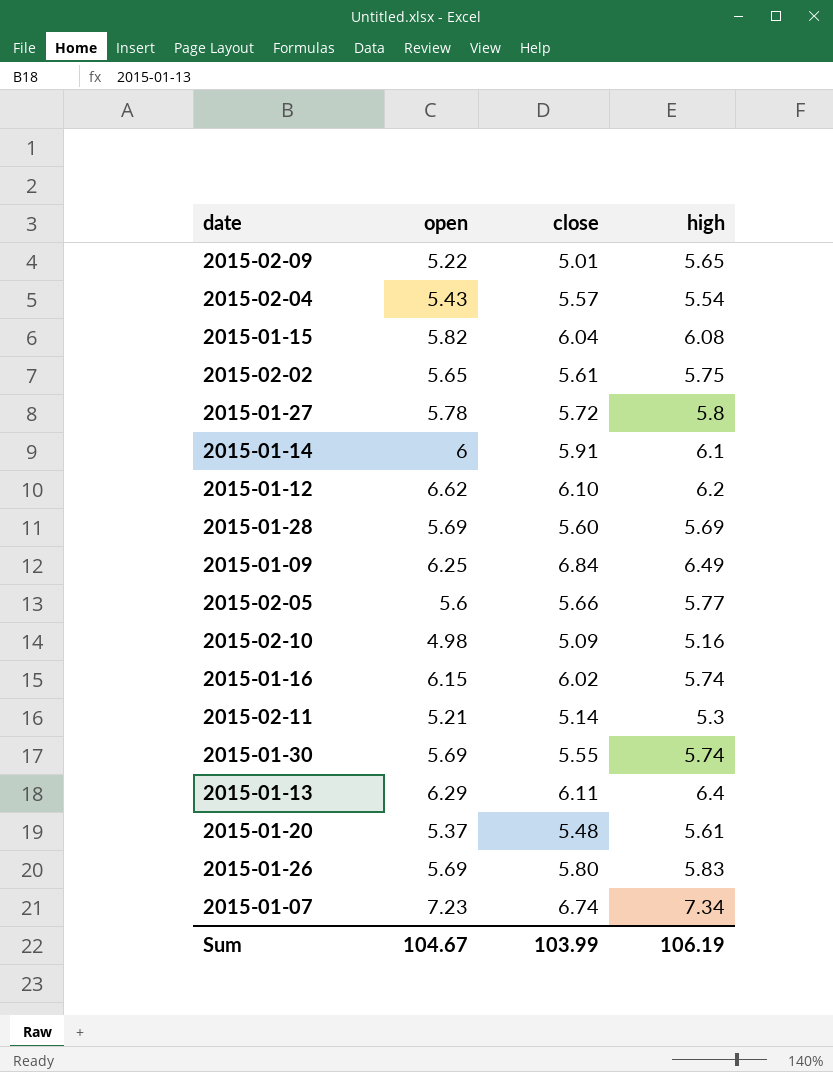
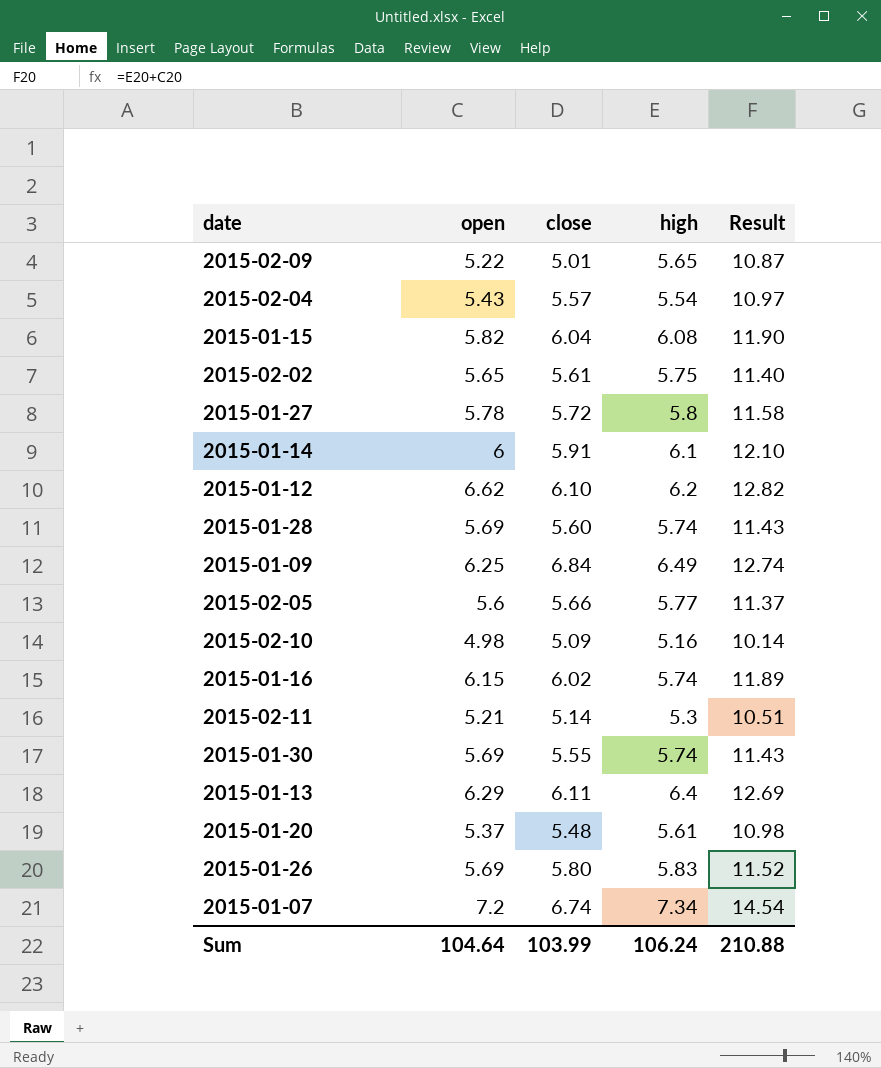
column Result | formula: none -> [open] + [high]
2015-01-28 | high: 5.69 -> 5.74
2015-01-07 | open: 7.23 -> 7.2
Sum | open: 104.67 -> 104.64
Sum | high: 106.19 -> 106.24

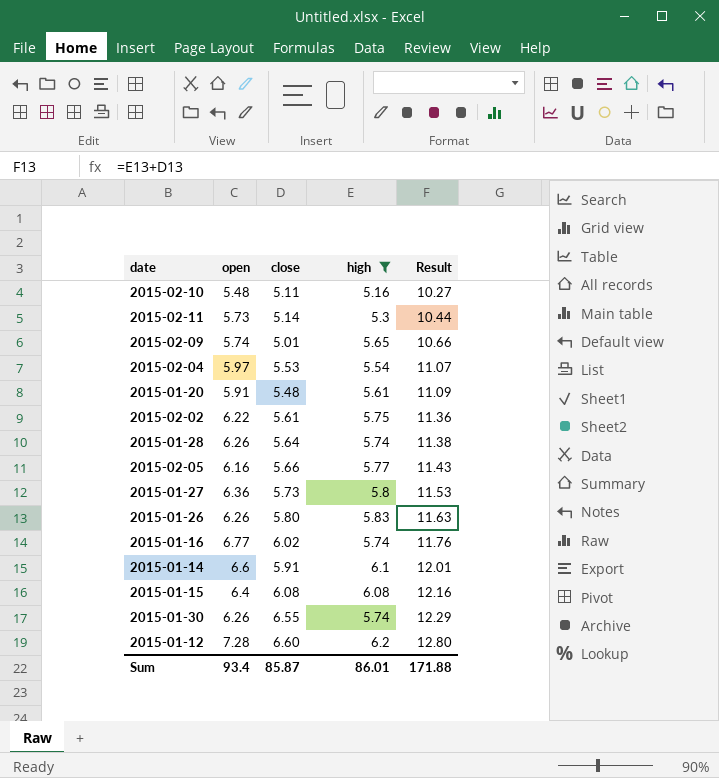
filter: none -> high <= 6.2
row order: none -> Result ascending
column Result | formula: [open] + [high] -> [close] + [high]
2015-02-10 | open: 4.98 -> 5.48
2015-02-10 | close: 5.09 -> 5.11
2015-02-11 | open: 5.21 -> 5.73
2015-02-09 | open: 5.22 -> 5.74
2015-02-04 | open: 5.43 -> 5.97
2015-02-04 | close: 5.57 -> 5.53
2015-01-20 | open: 5.37 -> 5.91
2015-02-02 | open: 5.65 -> 6.22
2015-01-28 | open: 5.69 -> 6.26
2015-01-28 | close: 5.60 -> 5.64
2015-02-05 | open: 5.6 -> 6.16
2015-01-27 | open: 5.78 -> 6.36
2015-01-27 | close: 5.72 -> 5.73
2015-01-26 | open: 5.69 -> 6.26
2015-01-16 | open: 6.15 -> 6.77
2015-01-14 | open: 6 -> 6.6
2015-01-15 | open: 5.82 -> 6.4
2015-01-15 | close: 6.04 -> 6.08
2015-01-30 | open: 5.69 -> 6.26
2015-01-30 | close: 5.55 -> 6.55
2015-01-12 | open: 6.62 -> 7.28
2015-01-12 | close: 6.10 -> 6.60
Sum | open: 104.64 -> 93.4
Sum | close: 103.99 -> 85.87
Sum | high: 106.24 -> 86.01
Sum | Result: 210.88 -> 171.88

